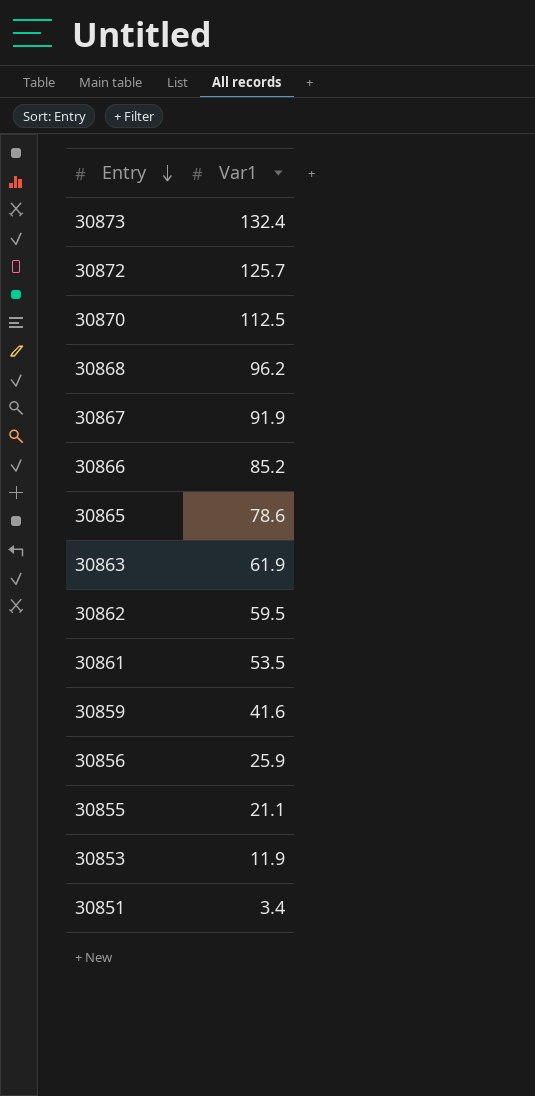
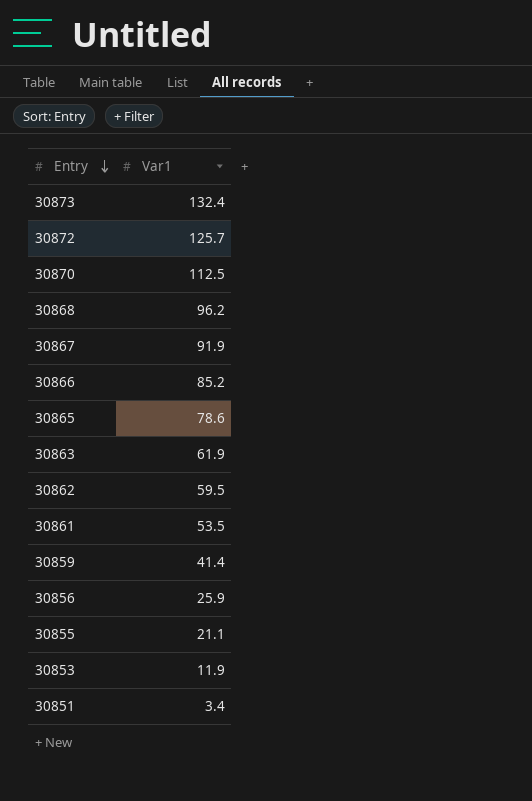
30859 | Var1: 41.6 -> 41.4

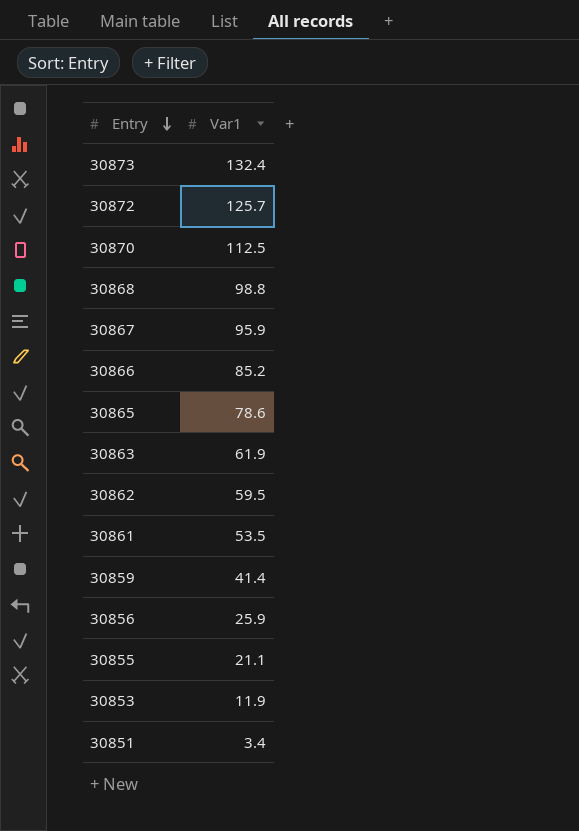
30868 | Var1: 96.2 -> 98.8
30867 | Var1: 91.9 -> 95.9

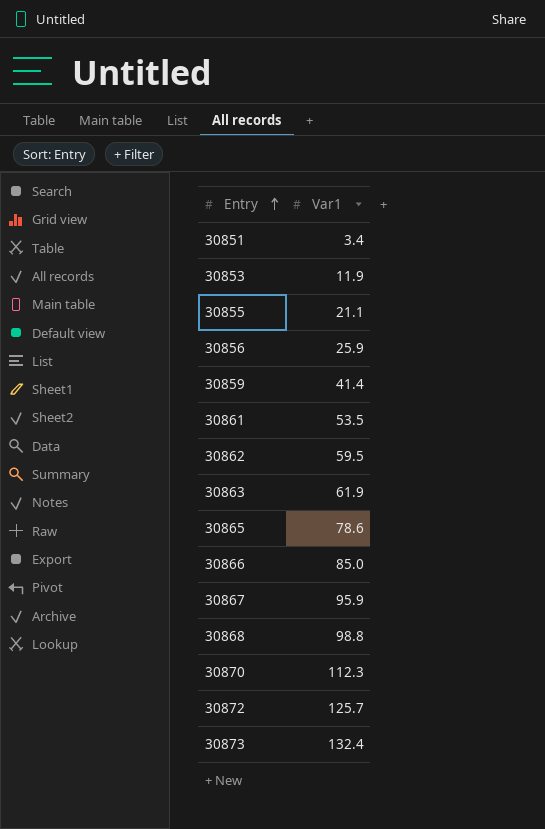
row order: Entry descending -> Entry ascending
30866 | Var1: 85.2 -> 85.0
30870 | Var1: 112.5 -> 112.3

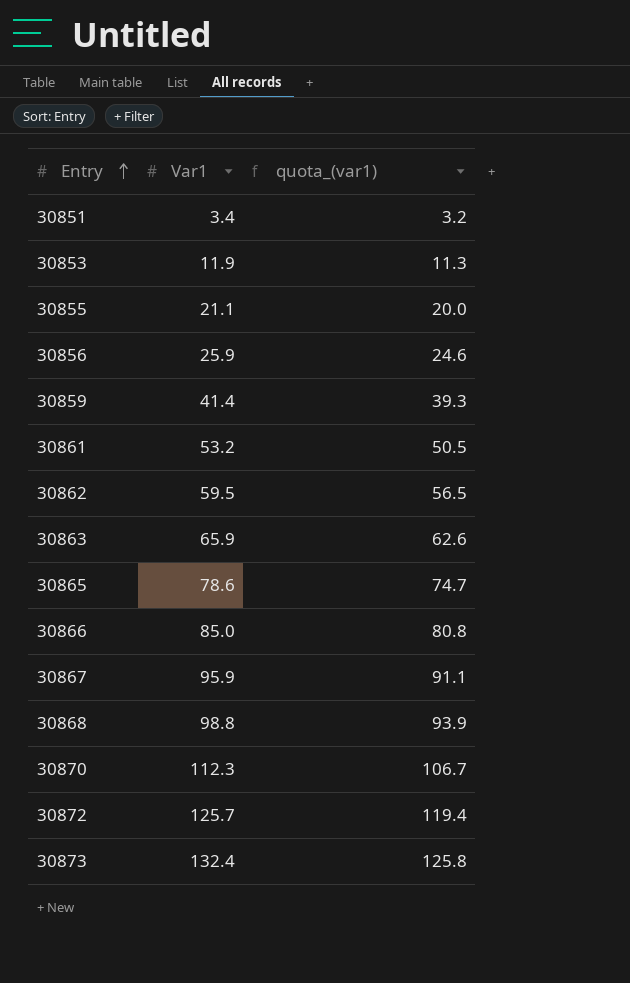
column quota_(var1) | formula: none -> [Var1] * 0.95
30861 | Var1: 53.5 -> 53.2
30863 | Var1: 61.9 -> 65.9

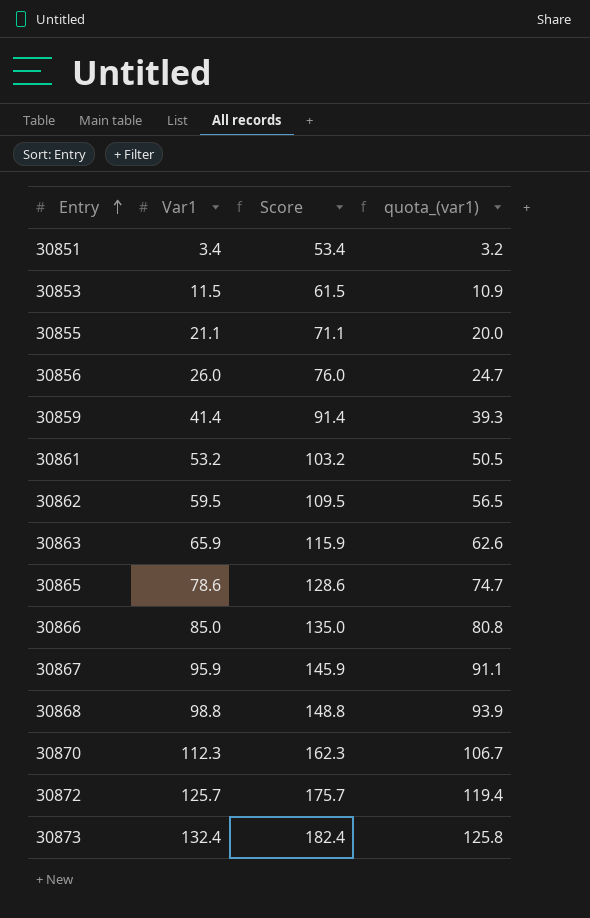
column Score | formula: none -> [Var1] + 50
30853 | Var1: 11.9 -> 11.5
30853 | quota_(var1): 11.3 -> 10.9
30856 | Var1: 25.9 -> 26.0
30856 | quota_(var1): 24.6 -> 24.7

